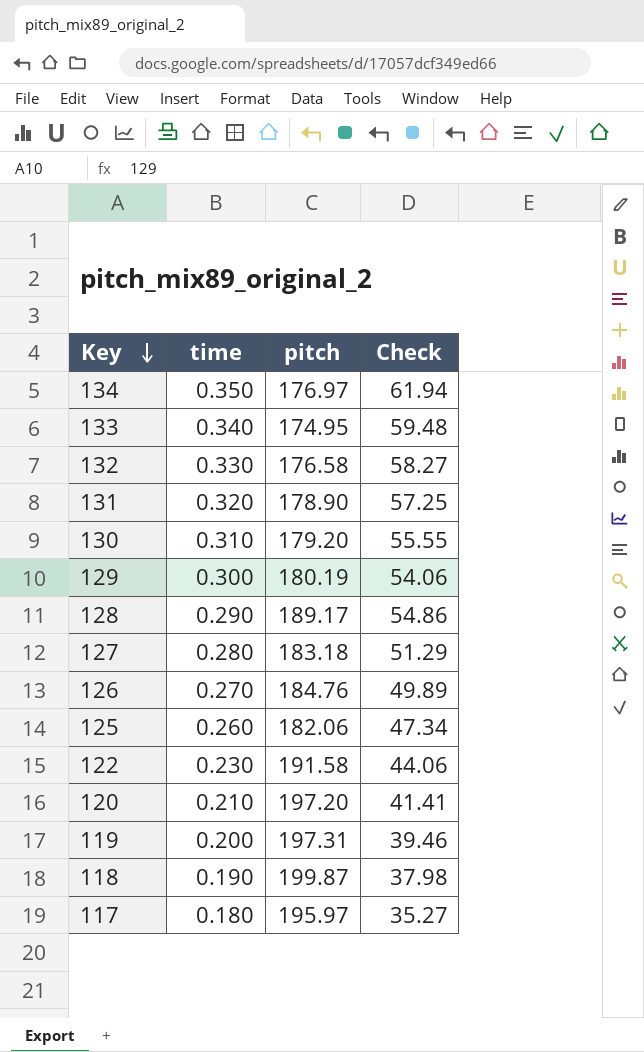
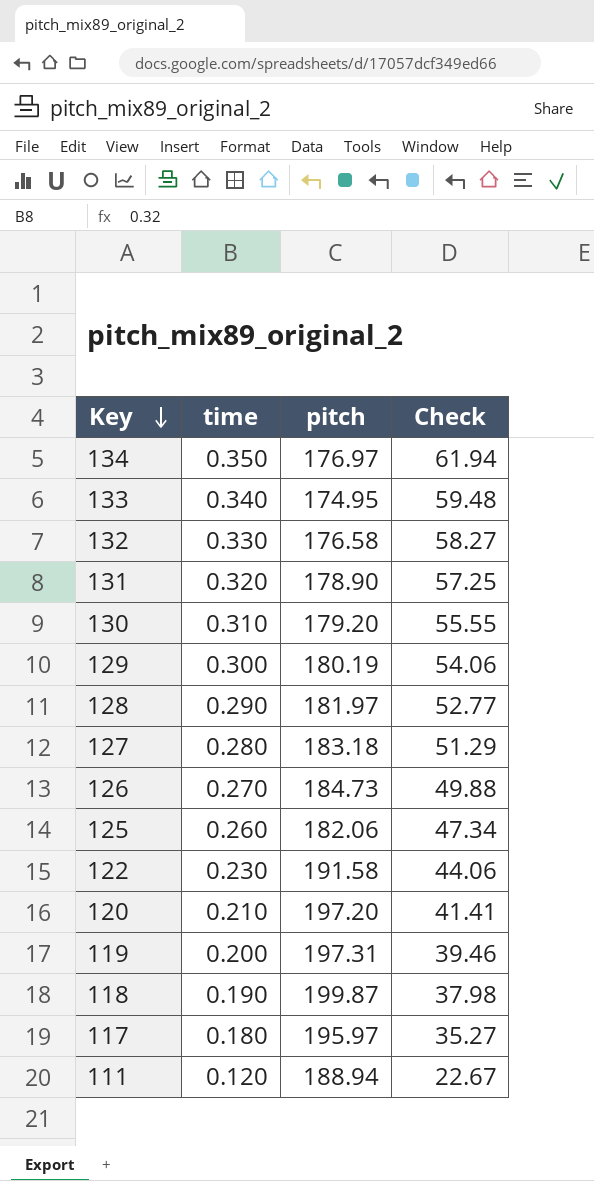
128 | pitch: 189.17 -> 181.97
128 | Check: 54.86 -> 52.77
126 | pitch: 184.76 -> 184.73
126 | Check: 49.89 -> 49.88
row 111: none -> 0.120 | 188.94 | 22.67

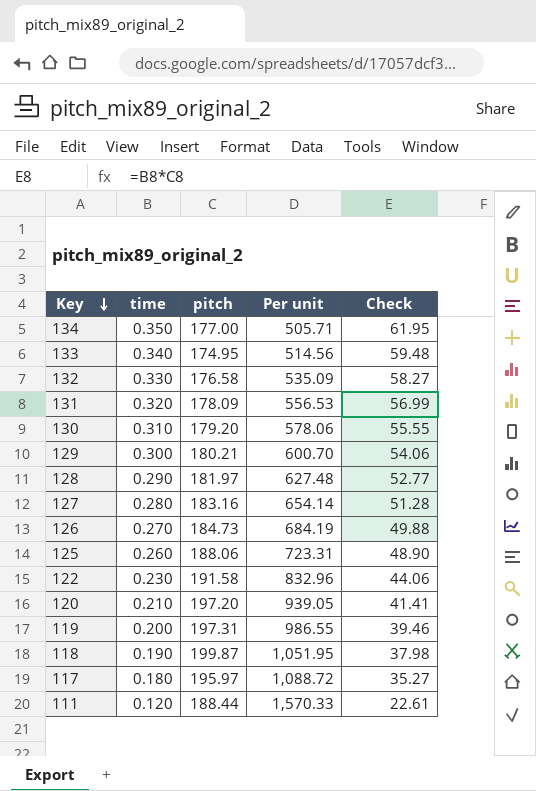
column Per unit | formula: none -> [pitch] / [time]
134 | pitch: 176.97 -> 177.00
134 | Check: 61.94 -> 61.95
131 | pitch: 178.90 -> 178.09
131 | Check: 57.25 -> 56.99
129 | pitch: 180.19 -> 180.21
127 | pitch: 183.18 -> 183.16
127 | Check: 51.29 -> 51.28
125 | pitch: 182.06 -> 188.06
125 | Check: 47.34 -> 48.90
111 | pitch: 188.94 -> 188.44
111 | Check: 22.67 -> 22.61

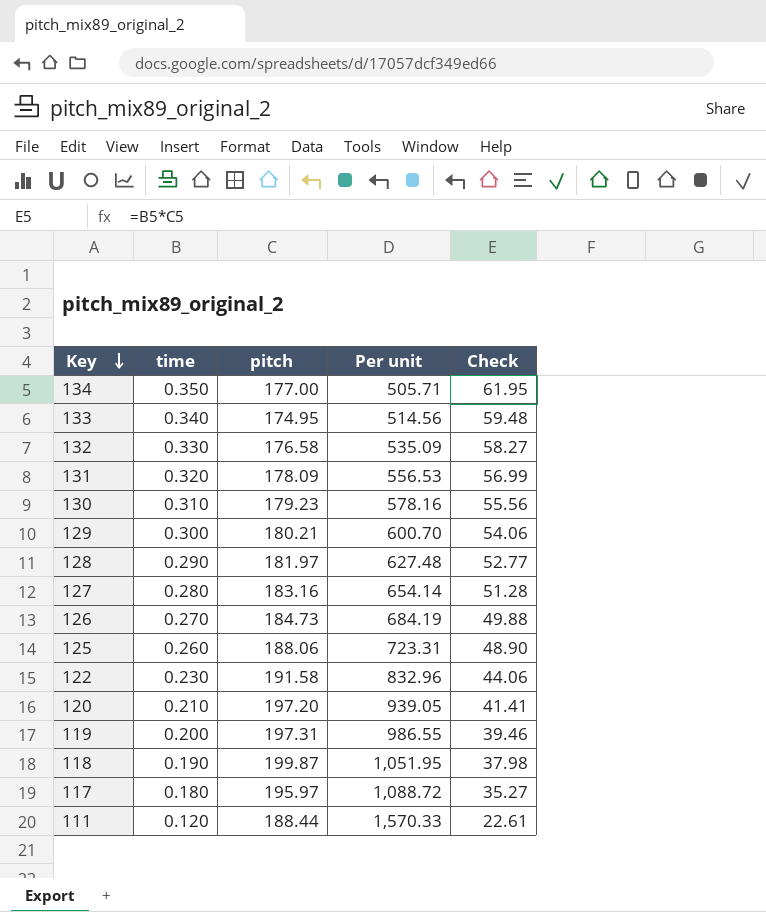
130 | pitch: 179.20 -> 179.23
130 | Per unit: 578.06 -> 578.16
130 | Check: 55.55 -> 55.56

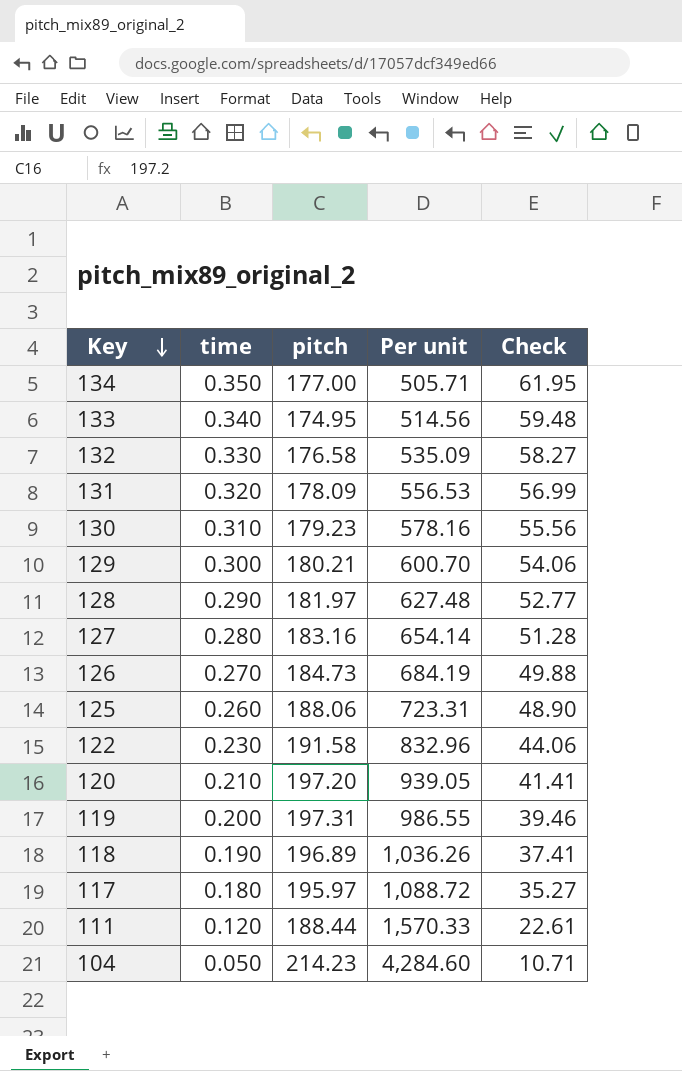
118 | pitch: 199.87 -> 196.89
118 | Per unit: 1,051.95 -> 1,036.26
118 | Check: 37.98 -> 37.41
row 104: none -> 0.050 | 214.23 | 4,284.60 | 10.71

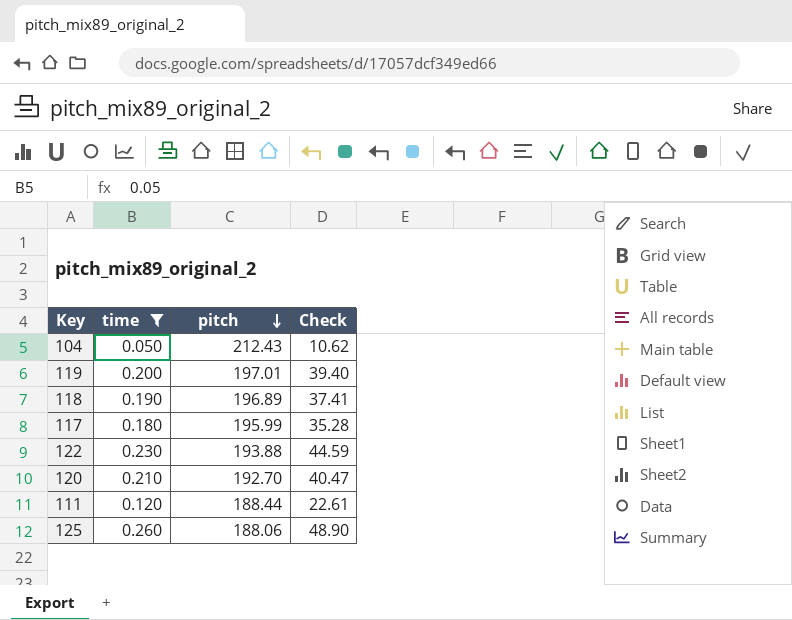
filter: none -> time <= 0.260
row order: Key descending -> pitch descending
column Per unit | formula: [pitch] / [time] -> none
104 | pitch: 214.23 -> 212.43
104 | Check: 10.71 -> 10.62
119 | pitch: 197.31 -> 197.01
119 | Check: 39.46 -> 39.40
117 | pitch: 195.97 -> 195.99
117 | Check: 35.27 -> 35.28
122 | pitch: 191.58 -> 193.88
122 | Check: 44.06 -> 44.59
120 | pitch: 197.20 -> 192.70
120 | Check: 41.41 -> 40.47

